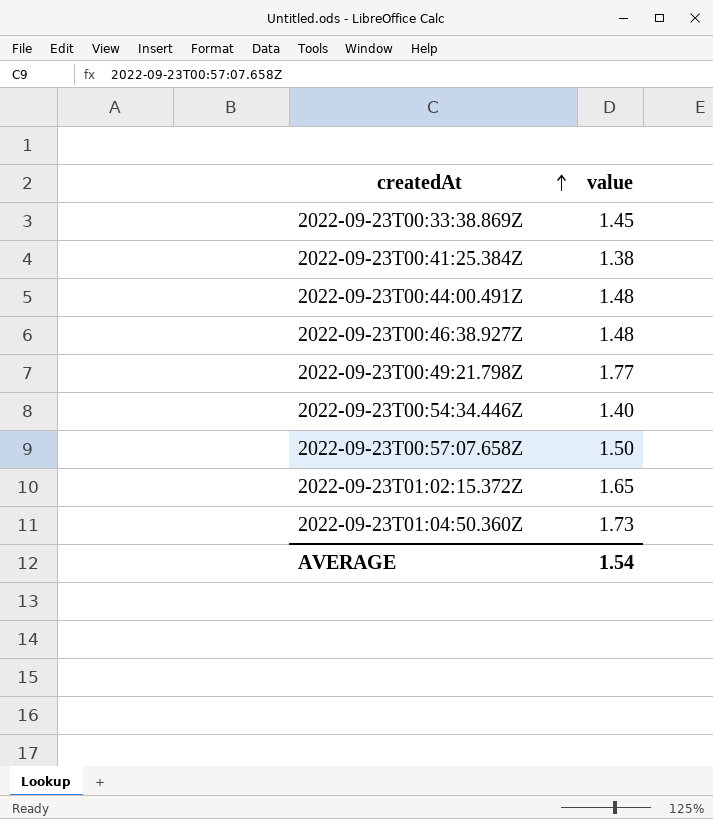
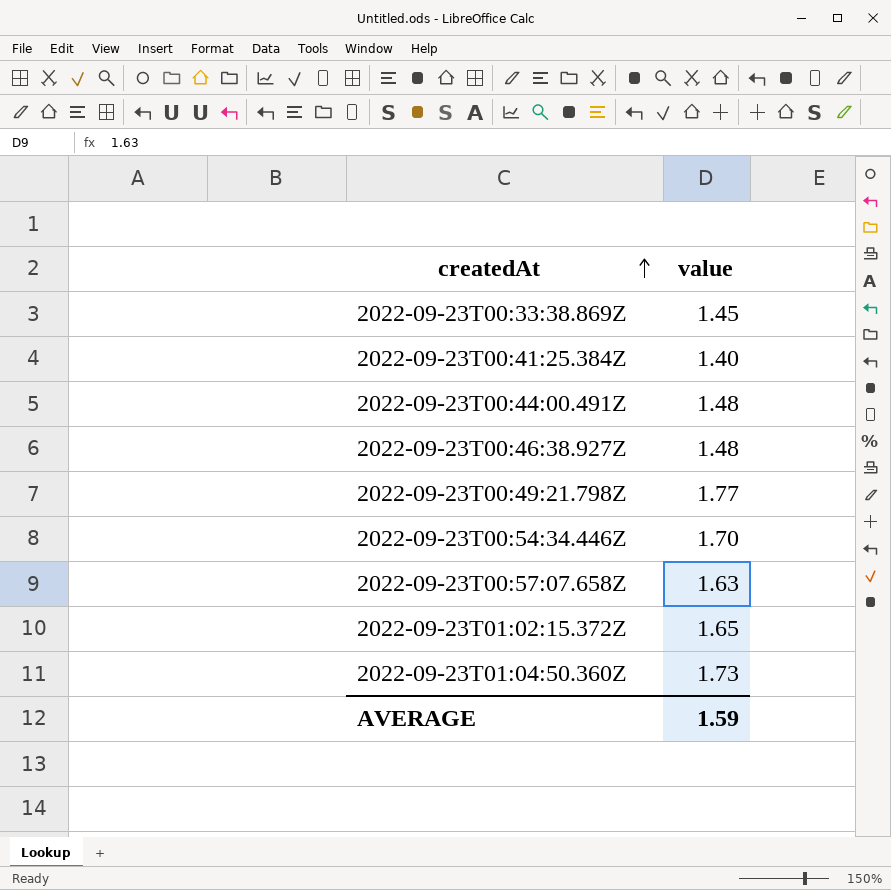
2022-09-23T00:41:25.384Z | value: 1.38 -> 1.40
2022-09-23T00:54:34.446Z | value: 1.40 -> 1.70
2022-09-23T00:57:07.658Z | value: 1.50 -> 1.63
AVERAGE | value: 1.54 -> 1.59

